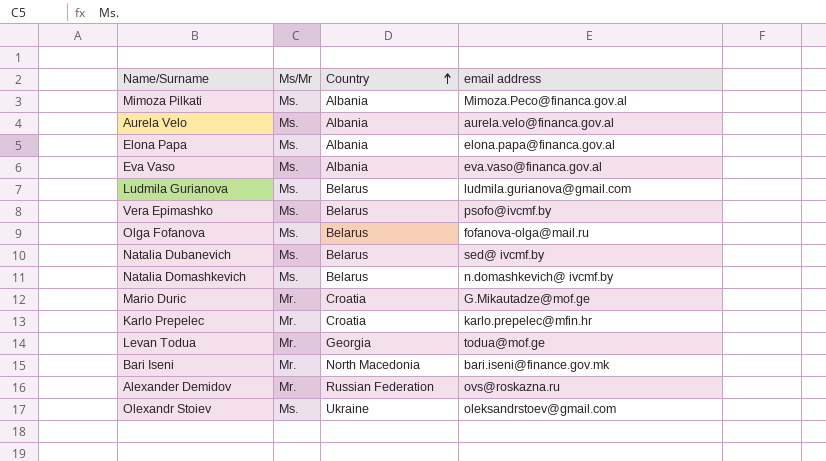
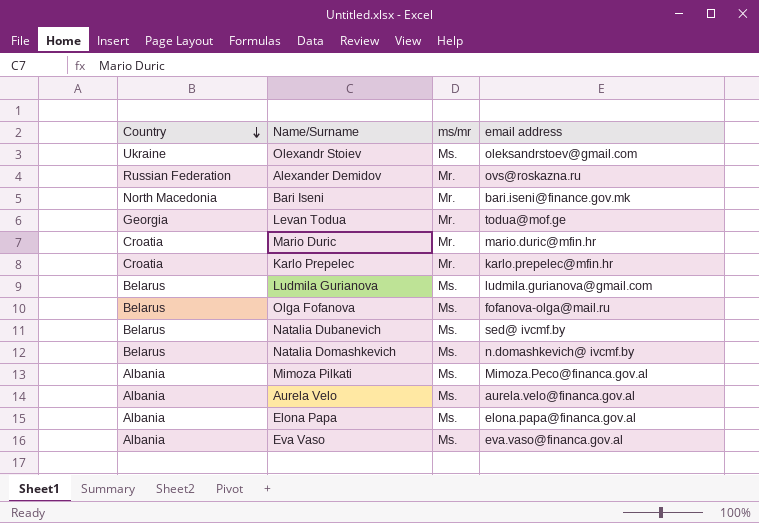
row order: Country ascending -> Country descending
column Country | position: 3 -> 1
column name: Ms/Mr -> ms/mr
row Vera Epimashko: Ms. | Belarus | psofo@ivcmf.by -> none
Mario Duric | email address: G.Mikautadze@mof.ge -> mario.duric@mfin.hr

